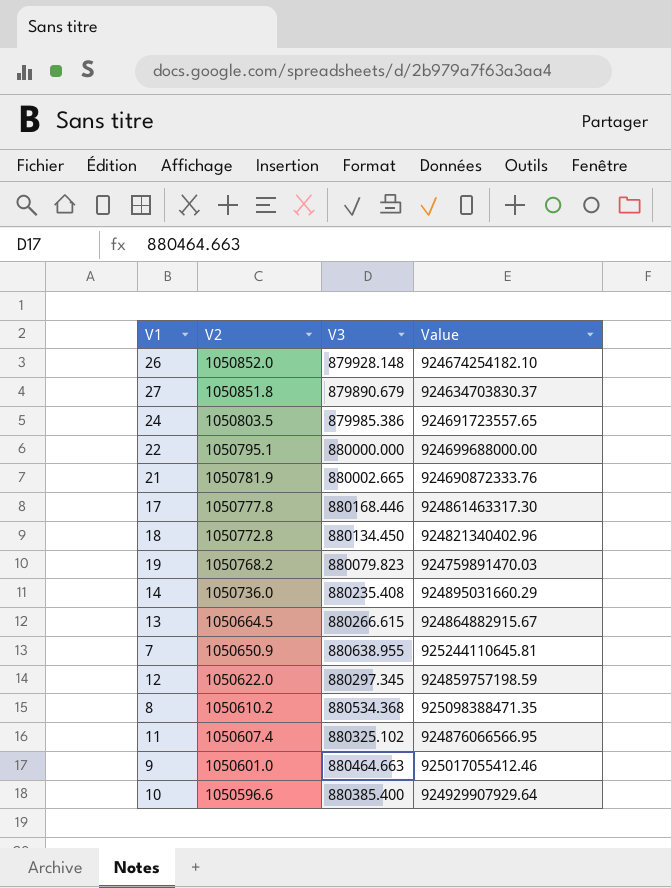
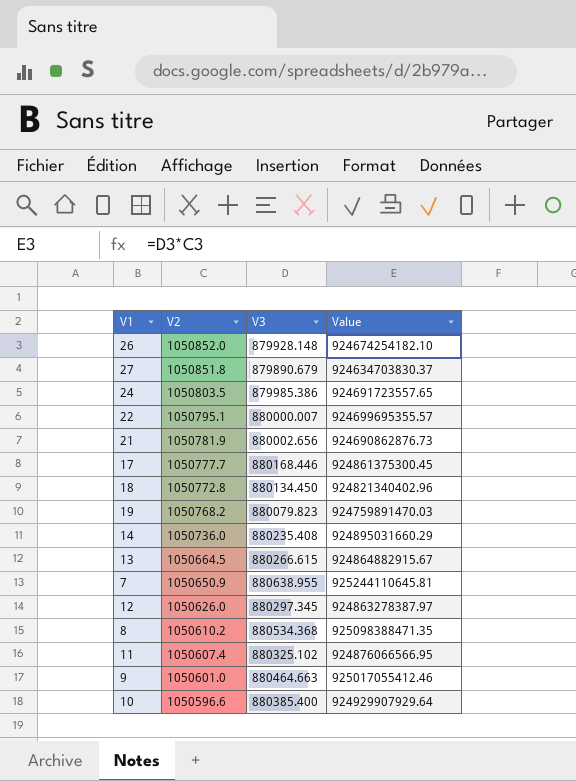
22 | V3: 880000.000 -> 880000.007
22 | Value: 924699688000.00 -> 924699695355.57
21 | V3: 880002.665 -> 880002.656
21 | Value: 924690872333.76 -> 924690862876.73
17 | V2: 1050777.8 -> 1050777.7
17 | Value: 924861463317.30 -> 924861375300.45
12 | V2: 1050622.0 -> 1050626.0
12 | Value: 924859757198.59 -> 924863278387.97

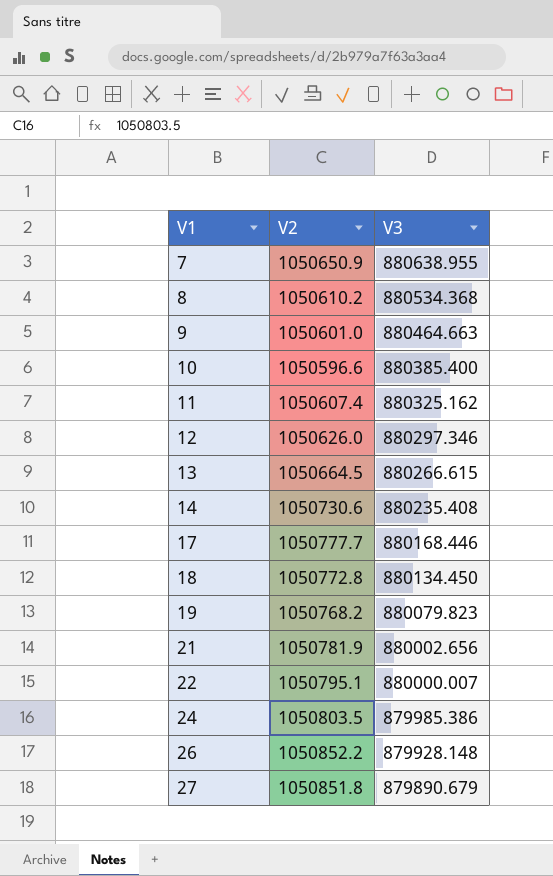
row order: V2 descending -> V1 ascending
column Value | formula: [V2] * [V3] -> none
11 | V3: 880325.102 -> 880325.162
12 | V3: 880297.345 -> 880297.346
14 | V2: 1050736.0 -> 1050730.6
26 | V2: 1050852.0 -> 1050852.2

